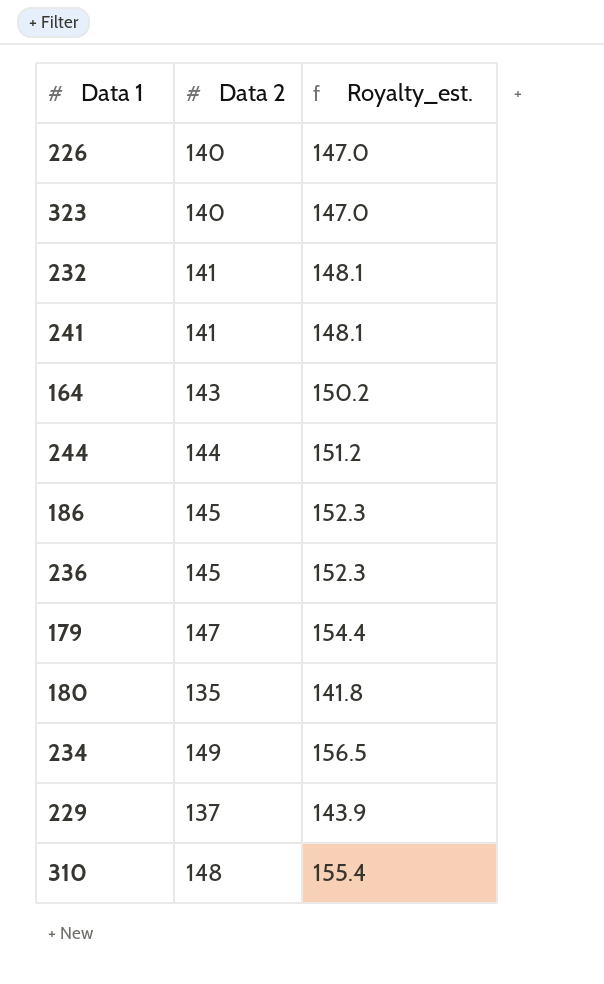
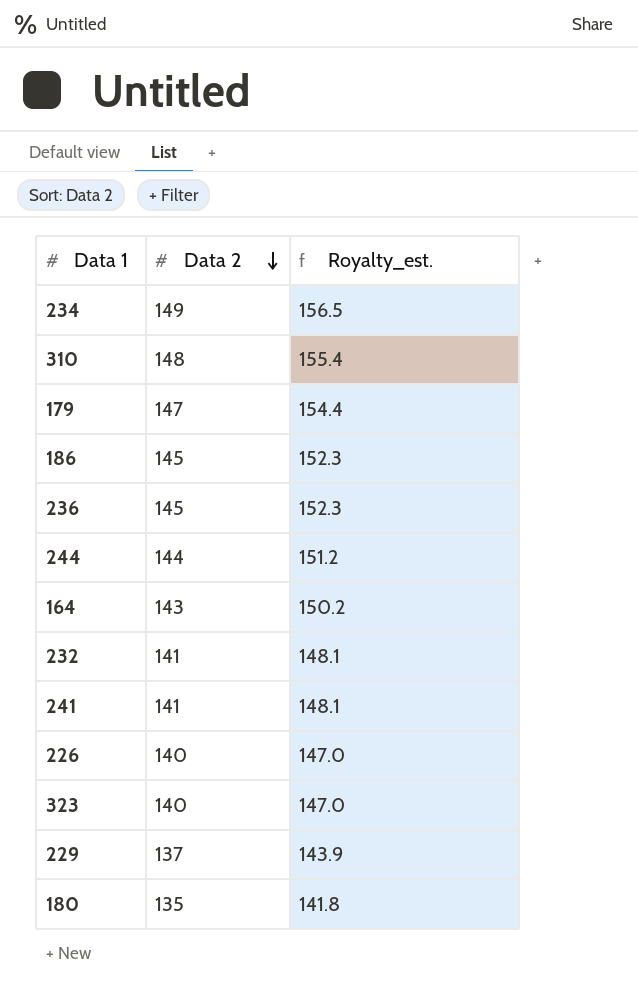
row order: none -> Data 2 descending

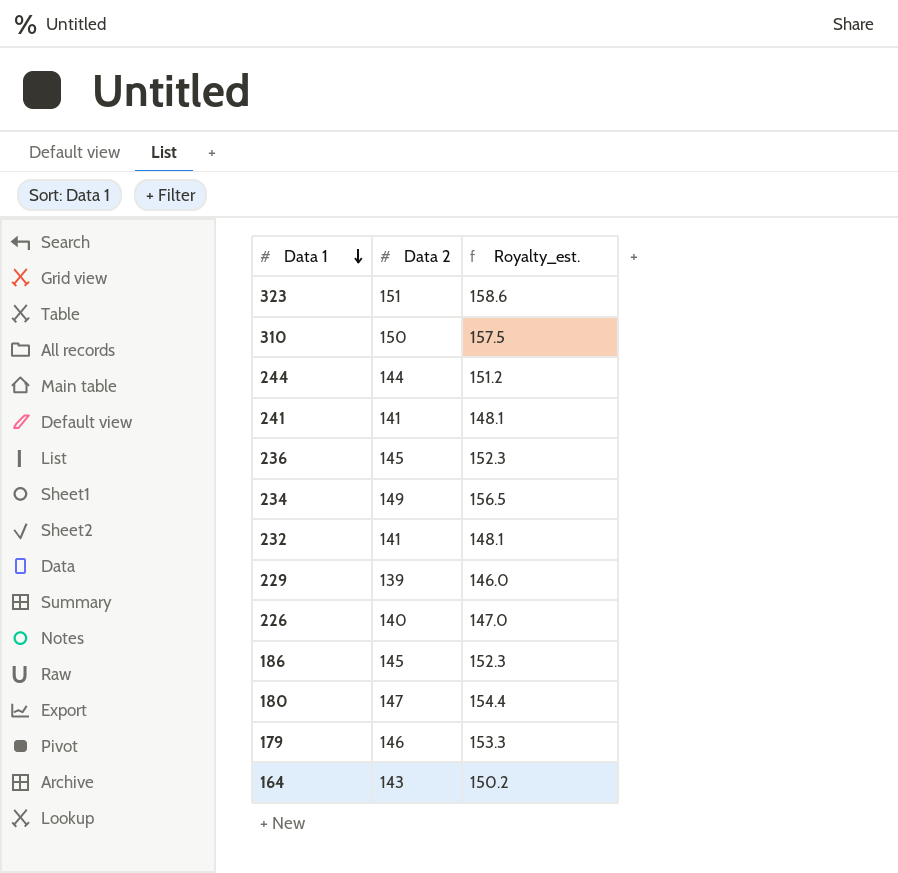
row order: Data 2 descending -> Data 1 descending
323 | Data 2: 140 -> 151
323 | Royalty_est.: 147.0 -> 158.6
310 | Data 2: 148 -> 150
310 | Royalty_est.: 155.4 -> 157.5
229 | Data 2: 137 -> 139
229 | Royalty_est.: 143.9 -> 146.0
180 | Data 2: 135 -> 147
180 | Royalty_est.: 141.8 -> 154.4
179 | Data 2: 147 -> 146
179 | Royalty_est.: 154.4 -> 153.3

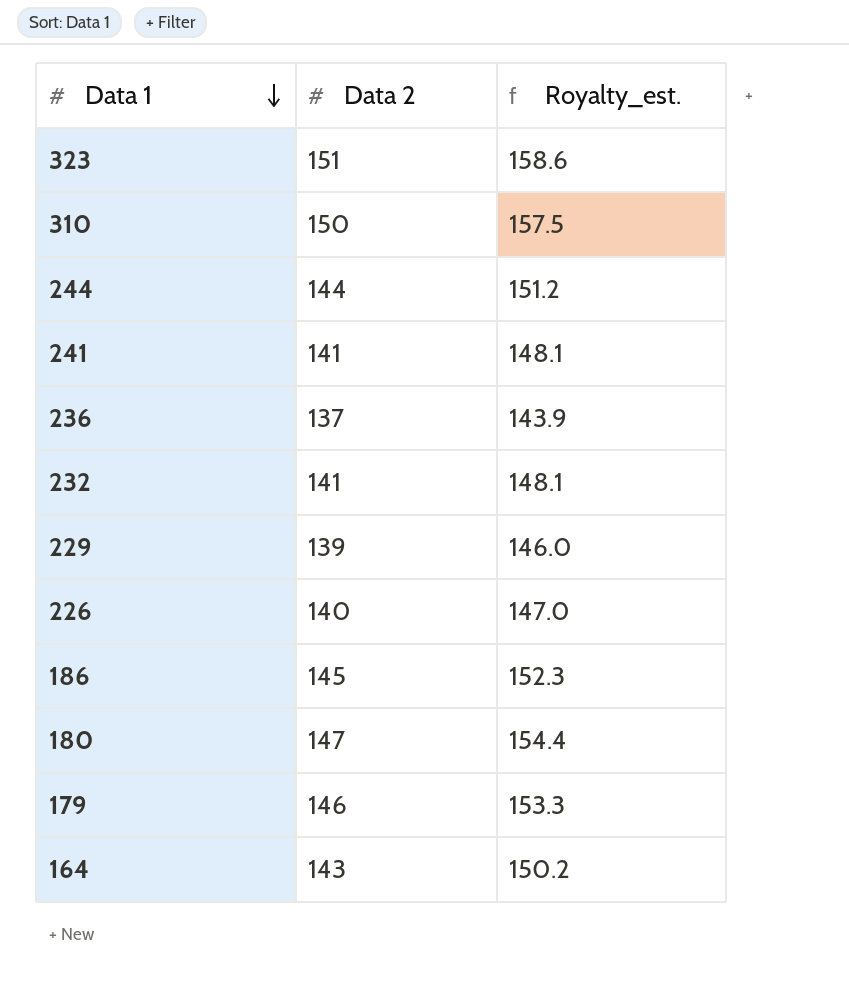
row 234: 149 | 156.5 -> none
236 | Data 2: 145 -> 137
236 | Royalty_est.: 152.3 -> 143.9

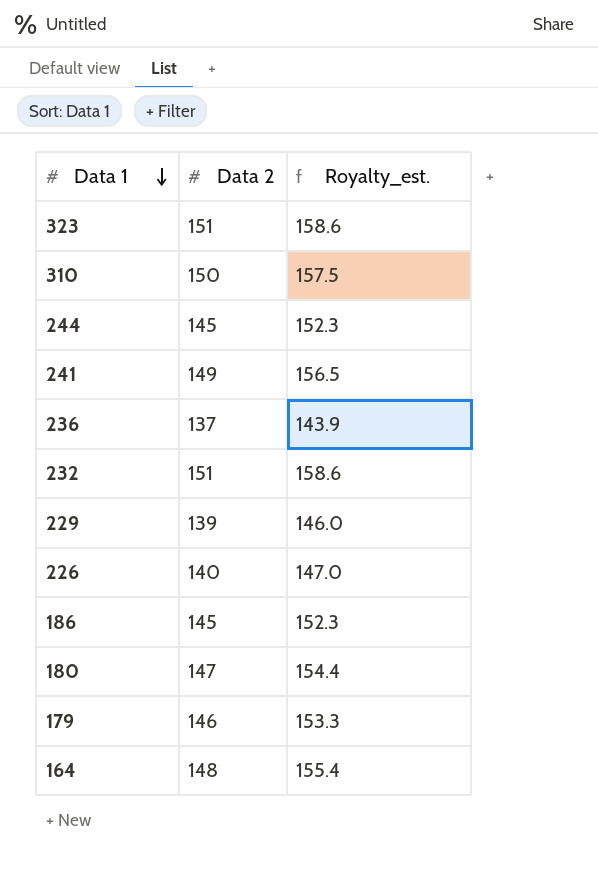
244 | Data 2: 144 -> 145
244 | Royalty_est.: 151.2 -> 152.3
241 | Data 2: 141 -> 149
241 | Royalty_est.: 148.1 -> 156.5
232 | Data 2: 141 -> 151
232 | Royalty_est.: 148.1 -> 158.6
164 | Data 2: 143 -> 148
164 | Royalty_est.: 150.2 -> 155.4

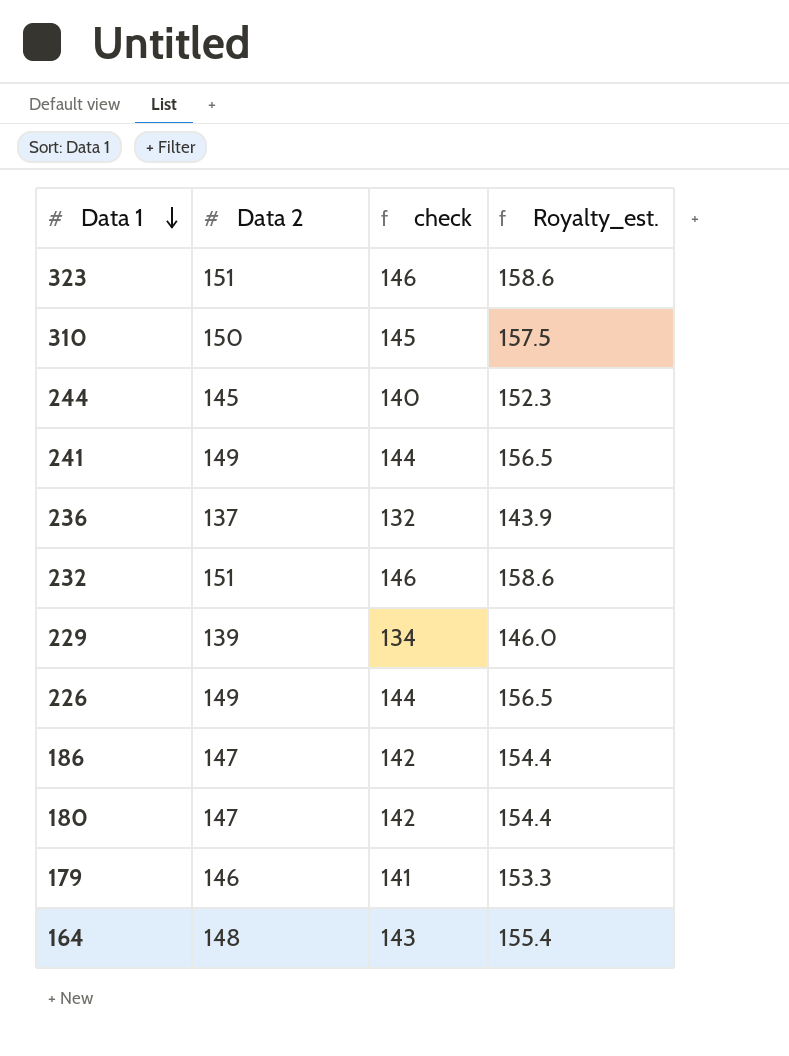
column check | formula: none -> [Data 2] - 5
226 | Data 2: 140 -> 149
226 | Royalty_est.: 147.0 -> 156.5
186 | Data 2: 145 -> 147
186 | Royalty_est.: 152.3 -> 154.4

